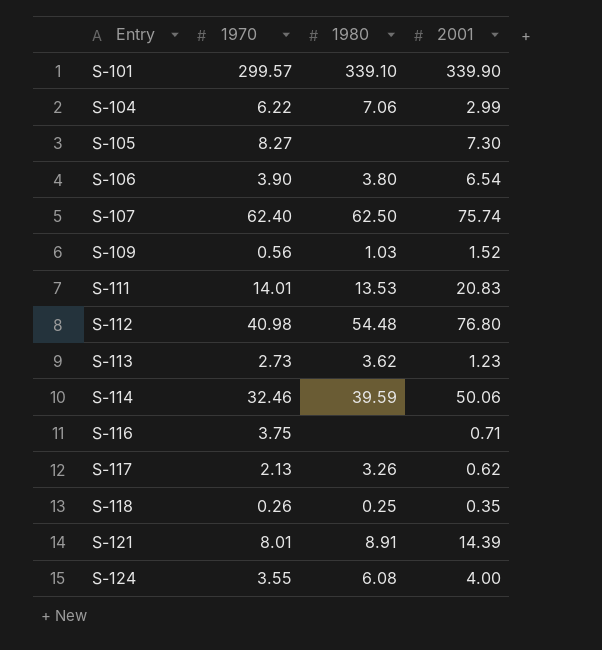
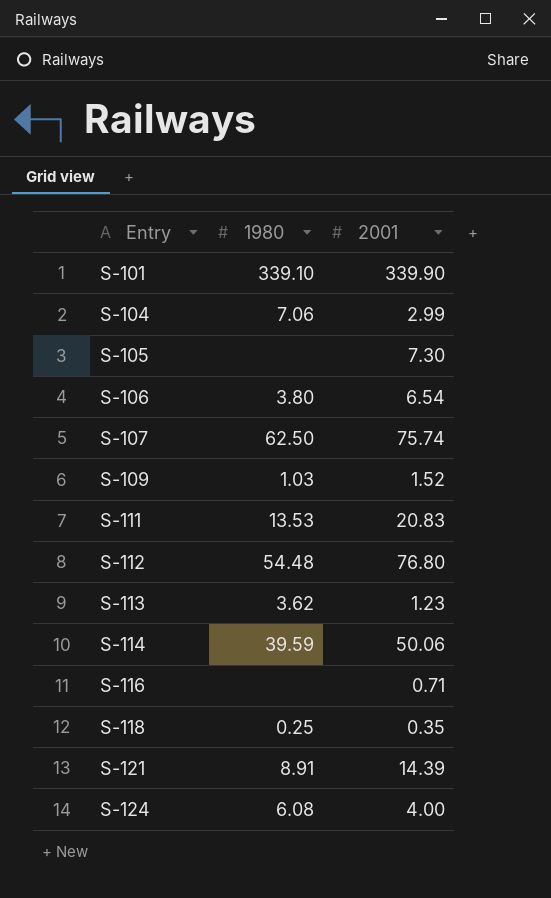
column 1970 | position: 2 -> none
row S-117: 2.13 | 3.26 | 0.62 -> none

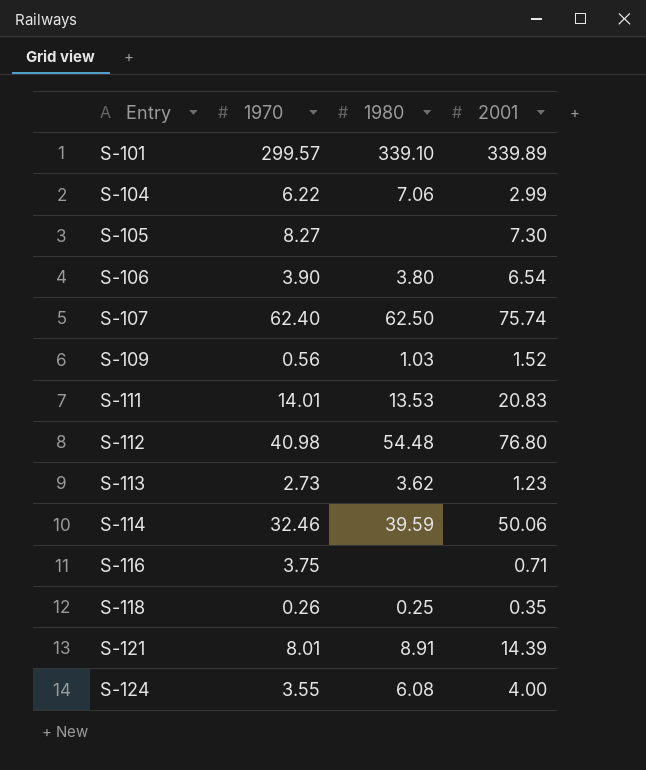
column 1970 | position: none -> 2
S-101 | 2001: 339.90 -> 339.89

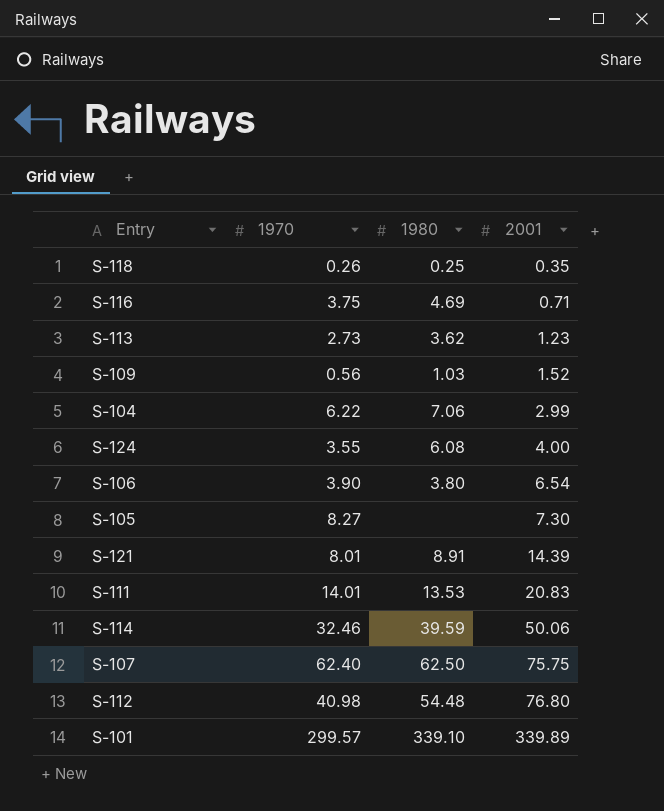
row order: Entry ascending -> 2001 ascending
S-116 | 1980: none -> 4.69
S-107 | 2001: 75.74 -> 75.75

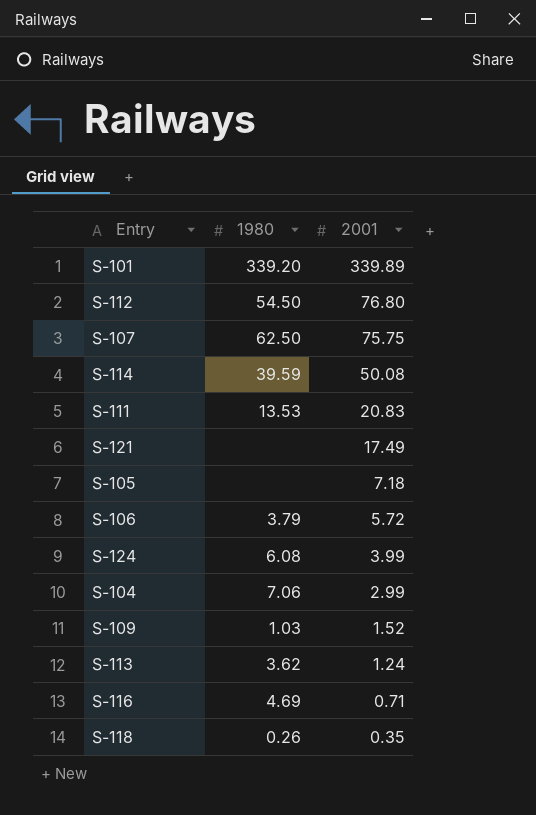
row order: 2001 ascending -> 2001 descending
column 1970 | position: 2 -> none
S-101 | 1980: 339.10 -> 339.20
S-112 | 1980: 54.48 -> 54.50
S-114 | 2001: 50.06 -> 50.08
S-121 | 1980: 8.91 -> none
S-121 | 2001: 14.39 -> 17.49
S-105 | 2001: 7.30 -> 7.18
S-106 | 1980: 3.80 -> 3.79
S-106 | 2001: 6.54 -> 5.72
S-124 | 2001: 4.00 -> 3.99
S-113 | 2001: 1.23 -> 1.24
S-118 | 1980: 0.25 -> 0.26

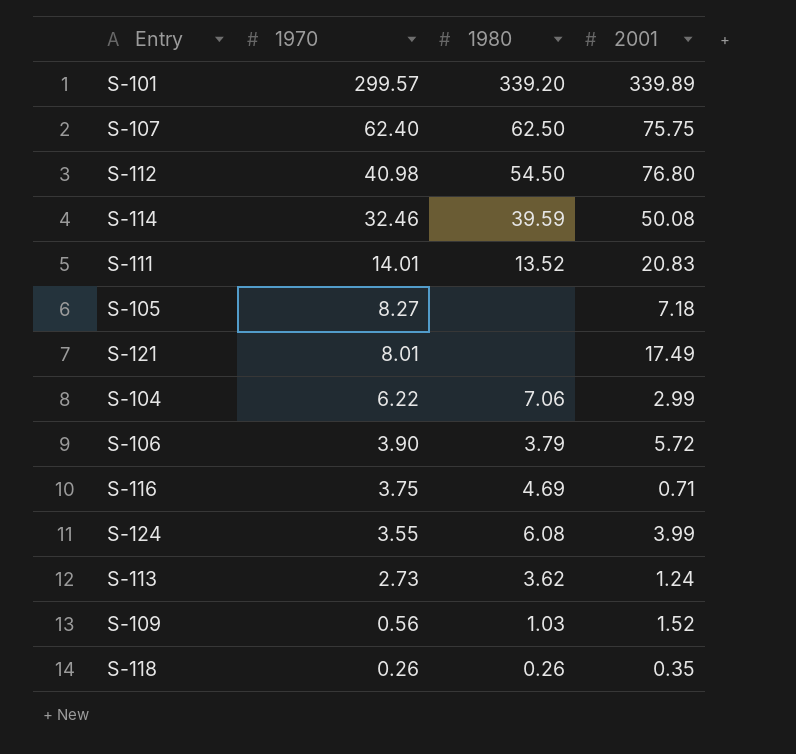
row order: 2001 descending -> 1970 descending
column 1970 | position: none -> 2
S-111 | 1980: 13.53 -> 13.52

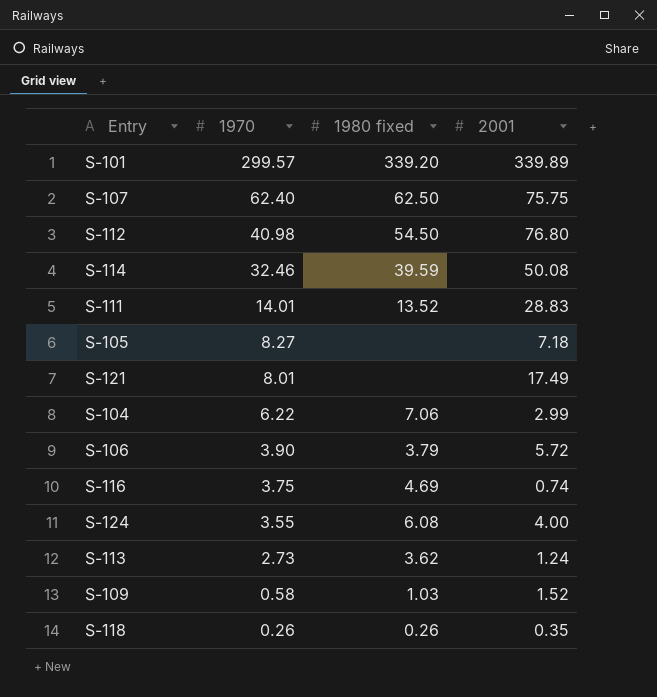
column name: 1980 -> 1980 fixed
S-111 | 2001: 20.83 -> 28.83
S-116 | 2001: 0.71 -> 0.74
S-124 | 2001: 3.99 -> 4.00
S-109 | 1970: 0.56 -> 0.58

